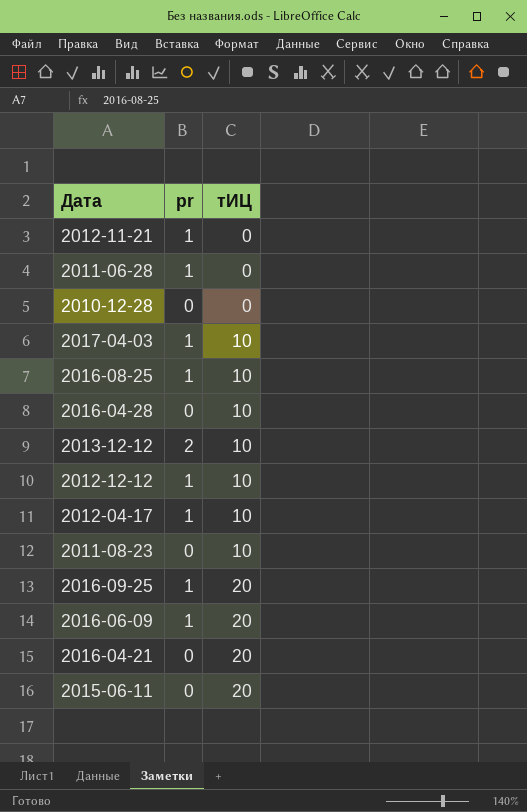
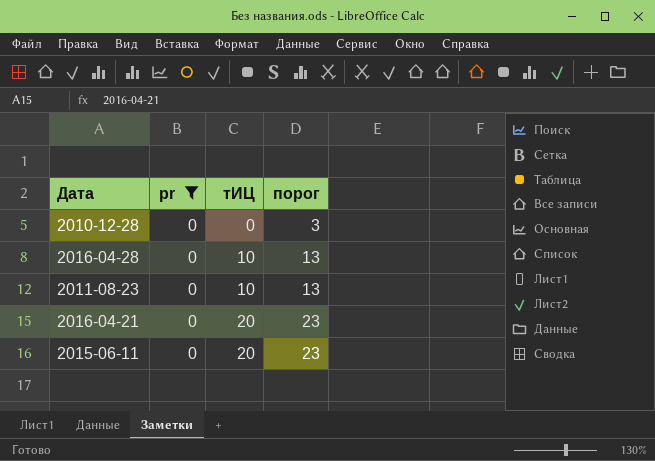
filter: none -> pr = 0
column порог | formula: none -> [тИЦ] + 3

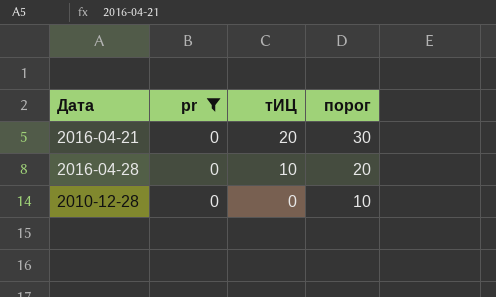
row order: тИЦ ascending -> тИЦ descending
column порог | formula: [тИЦ] + 3 -> [тИЦ] + 10
row 2011-08-23: 0 | 10 | 13 -> none
row 2015-06-11: 0 | 20 | 23 -> none

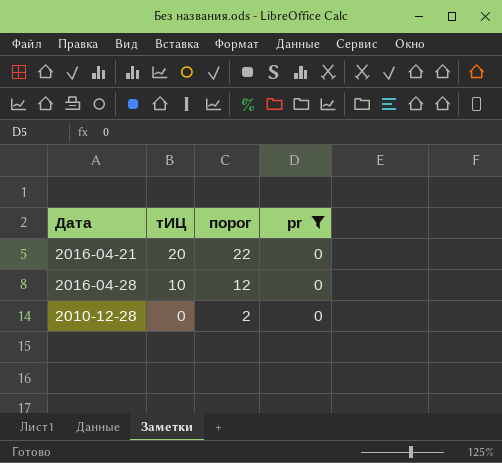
column порог | formula: [тИЦ] + 10 -> [тИЦ] + 2
column pr | position: 2 -> 4

